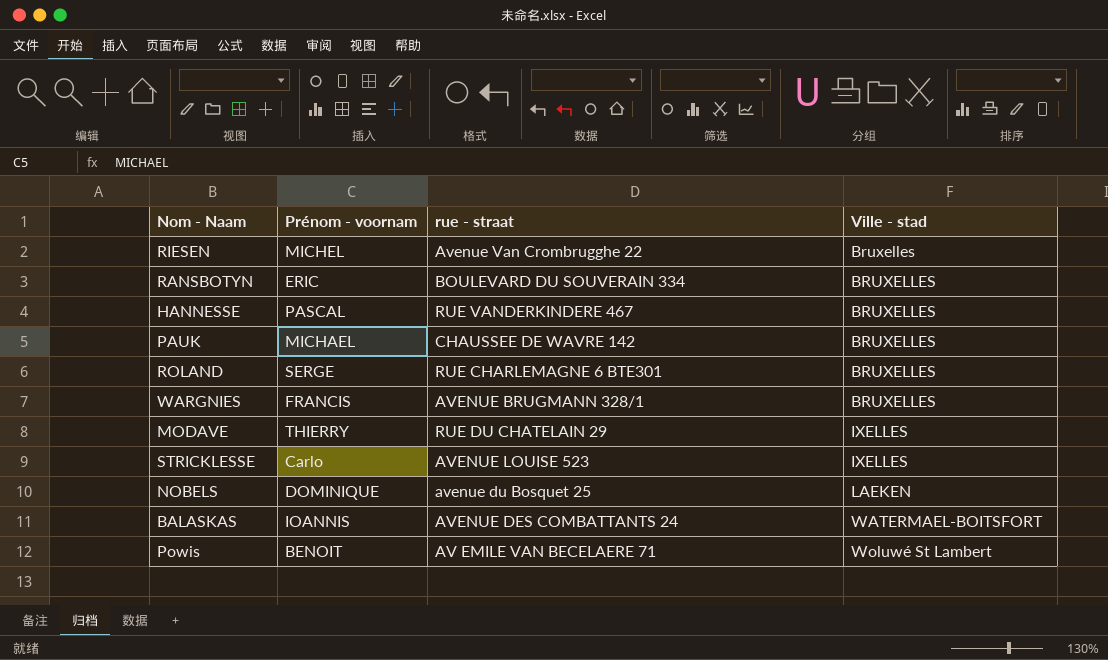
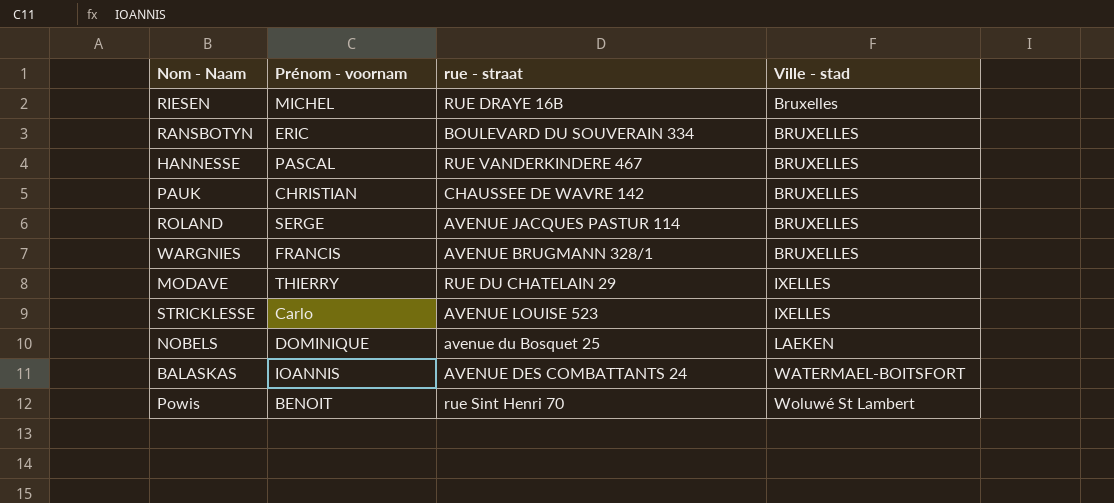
RIESEN | rue - straat: Avenue Van Crombrugghe 22 -> RUE DRAYE 16B
PAUK | Prénom - voornam: MICHAEL -> CHRISTIAN
ROLAND | rue - straat: RUE CHARLEMAGNE 6 BTE301 -> AVENUE JACQUES PASTUR 114
Powis | rue - straat: AV EMILE VAN BECELAERE 71 -> rue Sint Henri 70

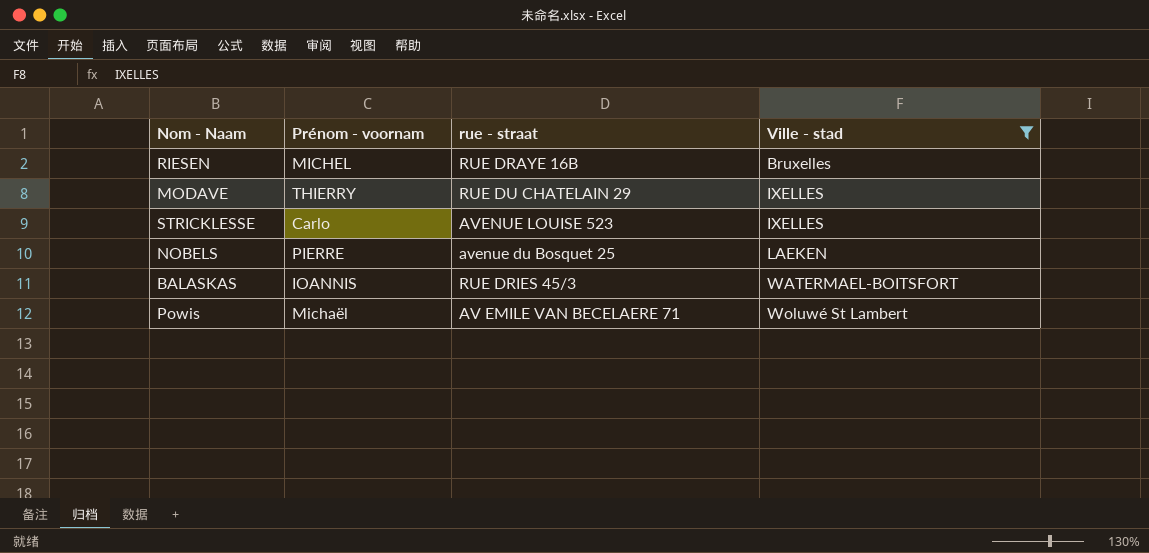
filter: none -> Ville - stad != BRUXELLES
NOBELS | Prénom - voornam: DOMINIQUE -> PIERRE
BALASKAS | rue - straat: AVENUE DES COMBATTANTS 24 -> RUE DRIES 45/3
Powis | Prénom - voornam: BENOIT -> Michaël
Powis | rue - straat: rue Sint Henri 70 -> AV EMILE VAN BECELAERE 71

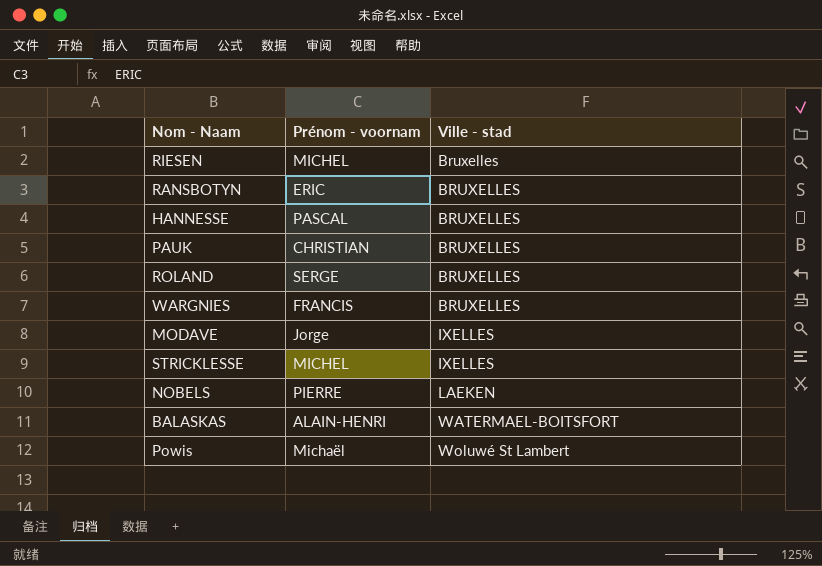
filter: Ville - stad != BRUXELLES -> none
column rue - straat | position: 3 -> none
MODAVE | Prénom - voornam: THIERRY -> Jorge
STRICKLESSE | Prénom - voornam: Carlo -> MICHEL
BALASKAS | Prénom - voornam: IOANNIS -> ALAIN-HENRI

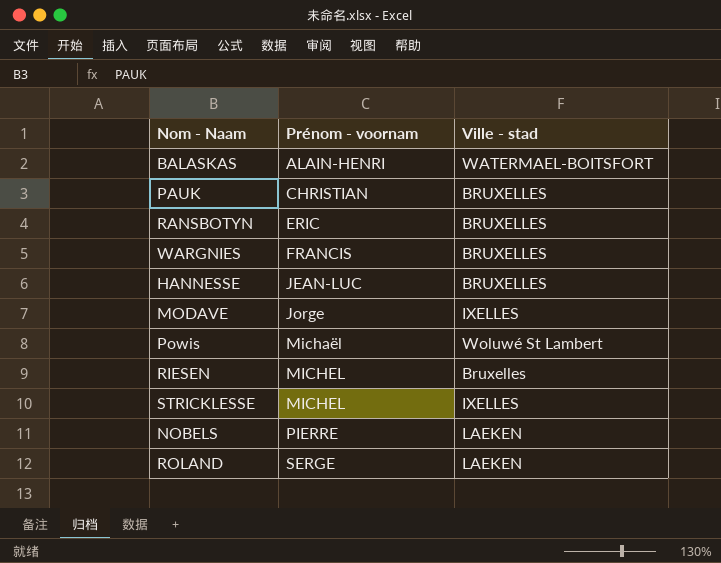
row order: Ville - stad ascending -> Prénom - voornam ascending
HANNESSE | Prénom - voornam: PASCAL -> JEAN-LUC
ROLAND | Ville - stad: BRUXELLES -> LAEKEN

